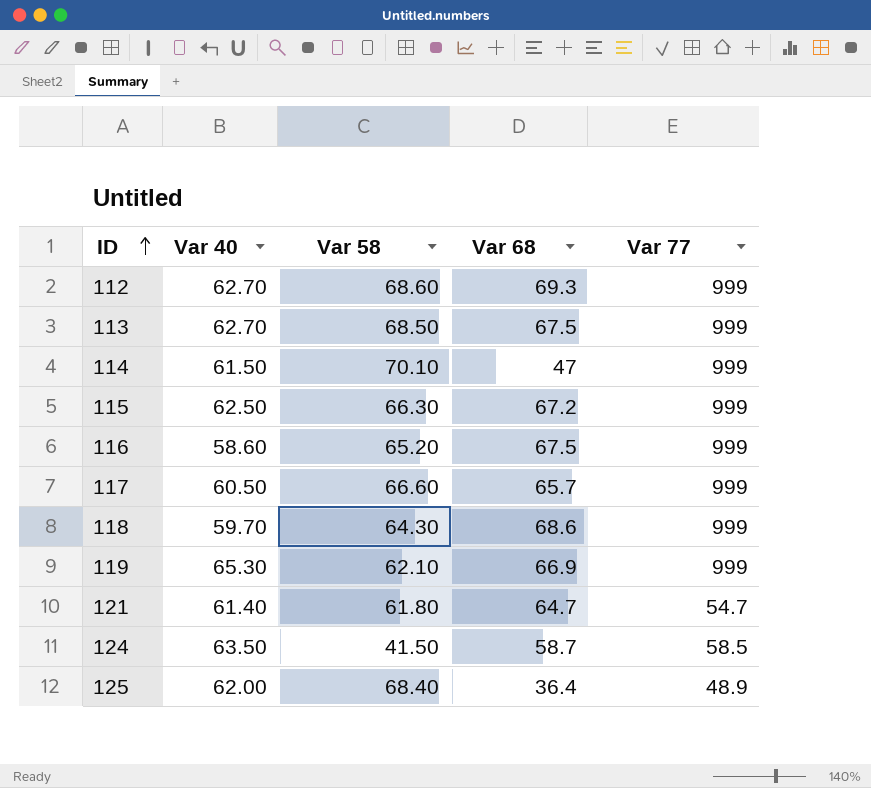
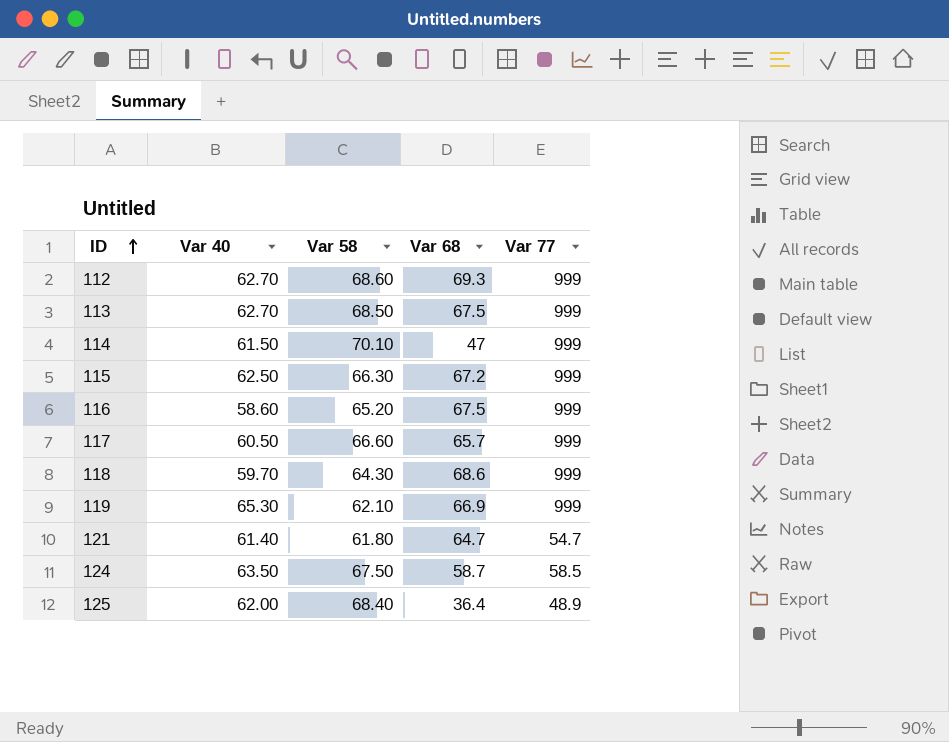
124 | Var 58: 41.50 -> 67.50

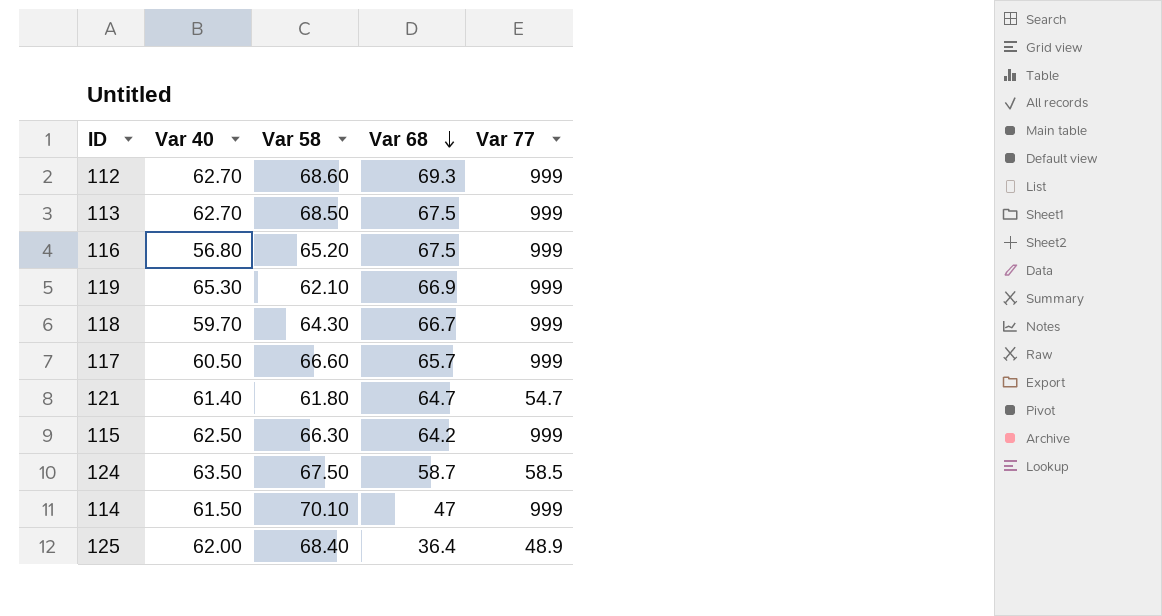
row order: ID ascending -> Var 68 descending
116 | Var 40: 58.60 -> 56.80
118 | Var 68: 68.6 -> 66.7
115 | Var 68: 67.2 -> 64.2

